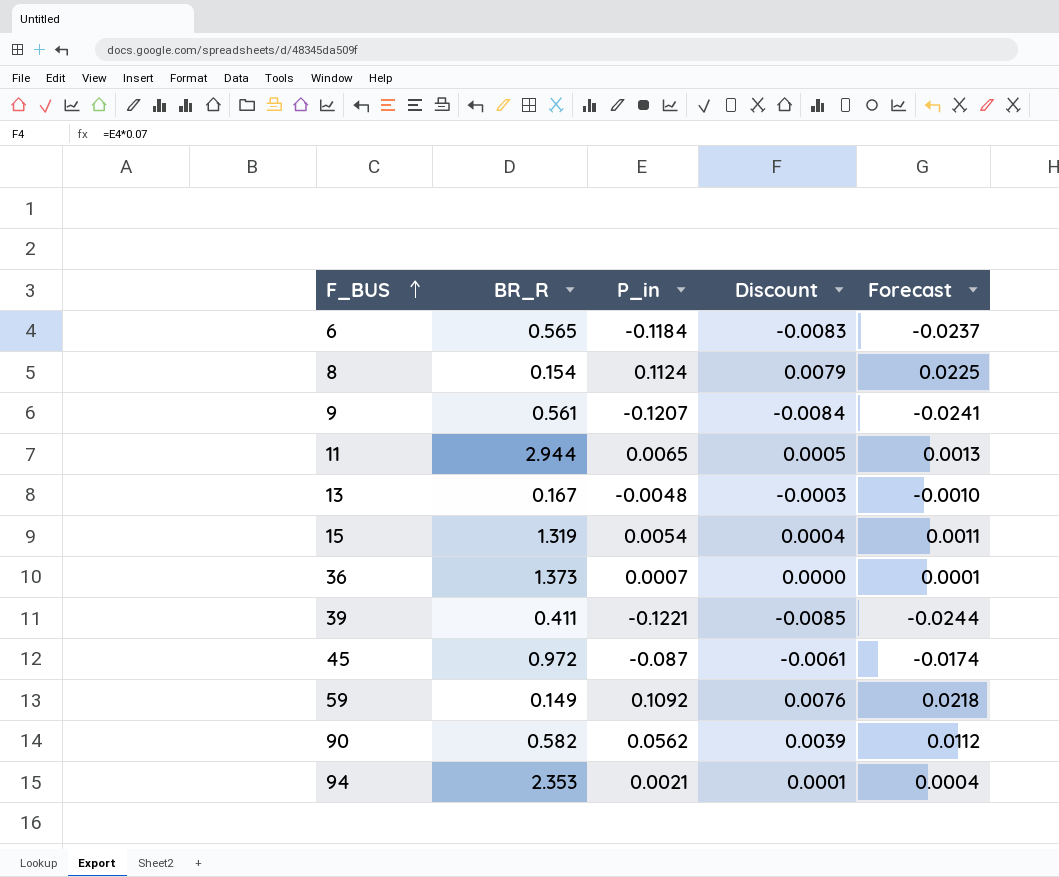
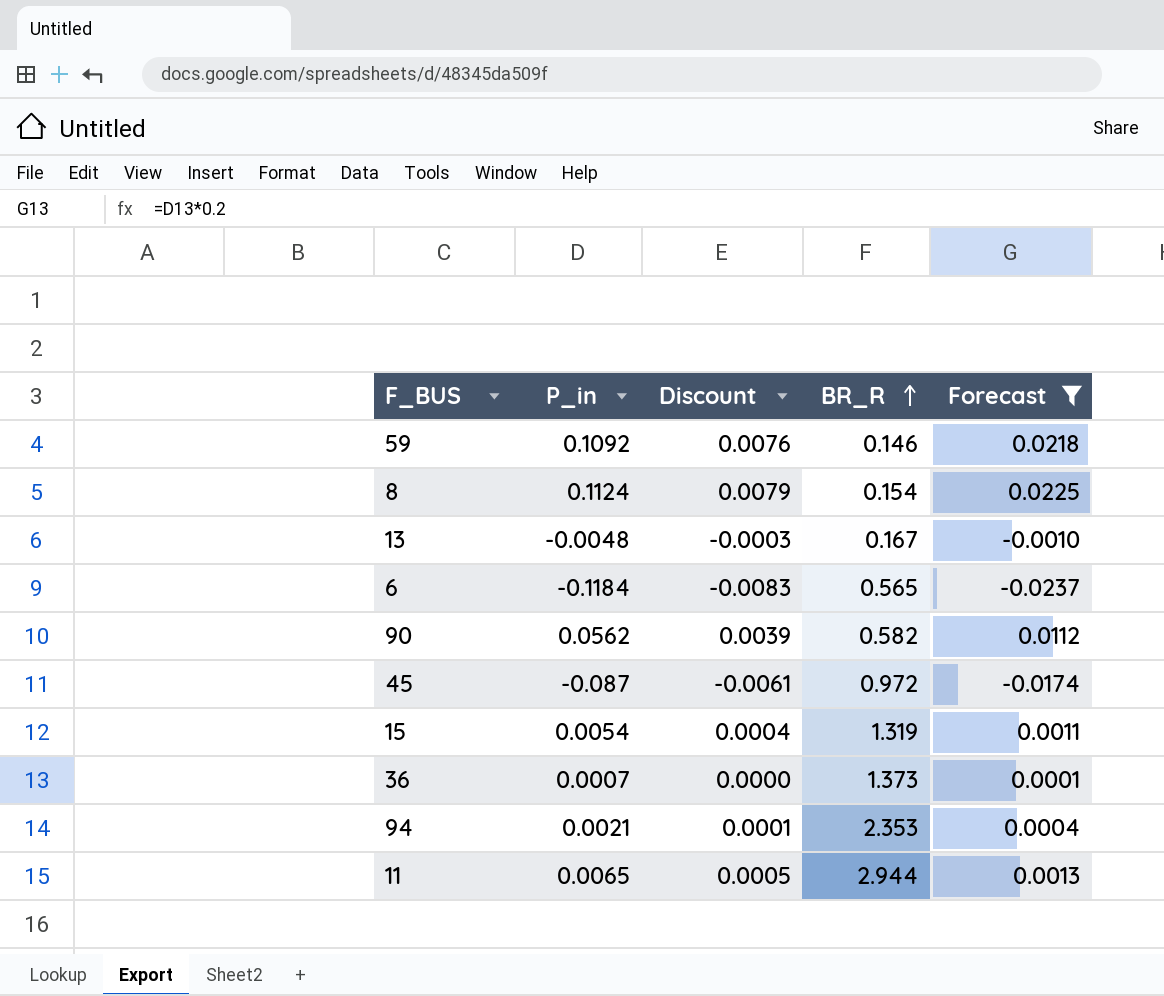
filter: none -> Forecast >= -0.0237
row order: F_BUS ascending -> BR_R ascending
column BR_R | position: 2 -> 4
59 | BR_R: 0.149 -> 0.146

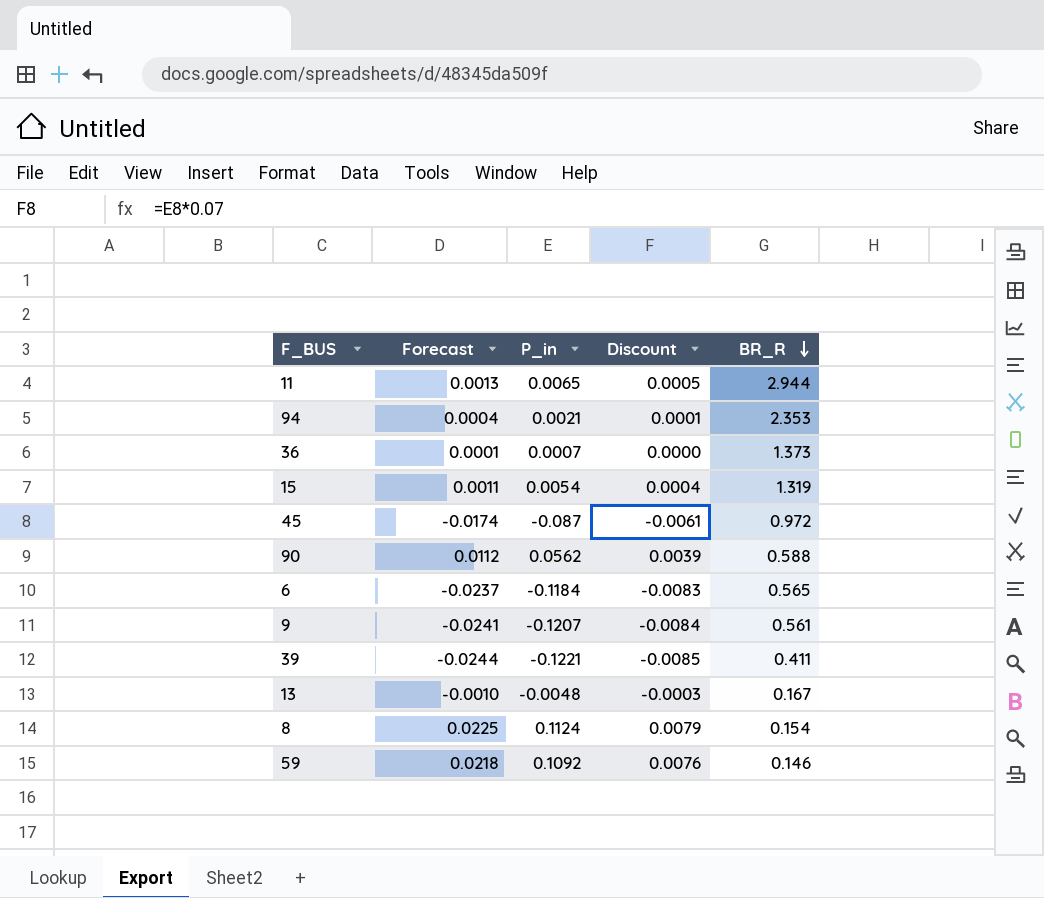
filter: Forecast >= -0.0237 -> none
row order: BR_R ascending -> BR_R descending
column Forecast | position: 5 -> 2
90 | BR_R: 0.582 -> 0.588

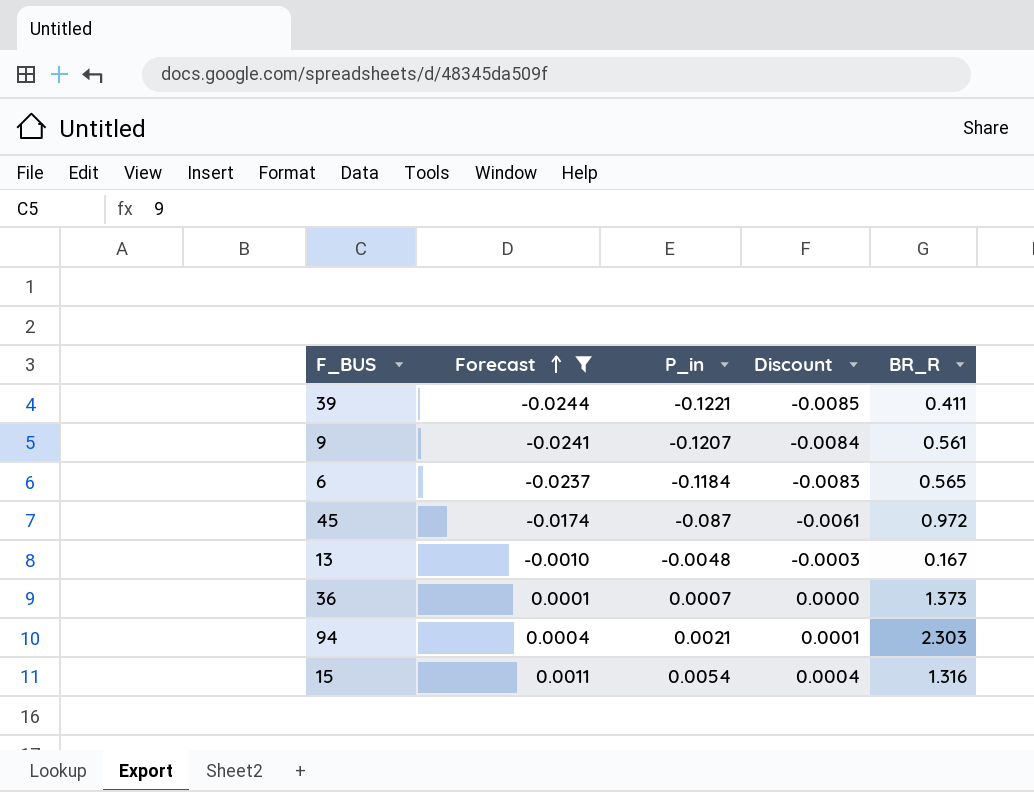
filter: none -> Forecast <= 0.0011
row order: BR_R descending -> Forecast ascending
94 | BR_R: 2.353 -> 2.303
15 | BR_R: 1.319 -> 1.316

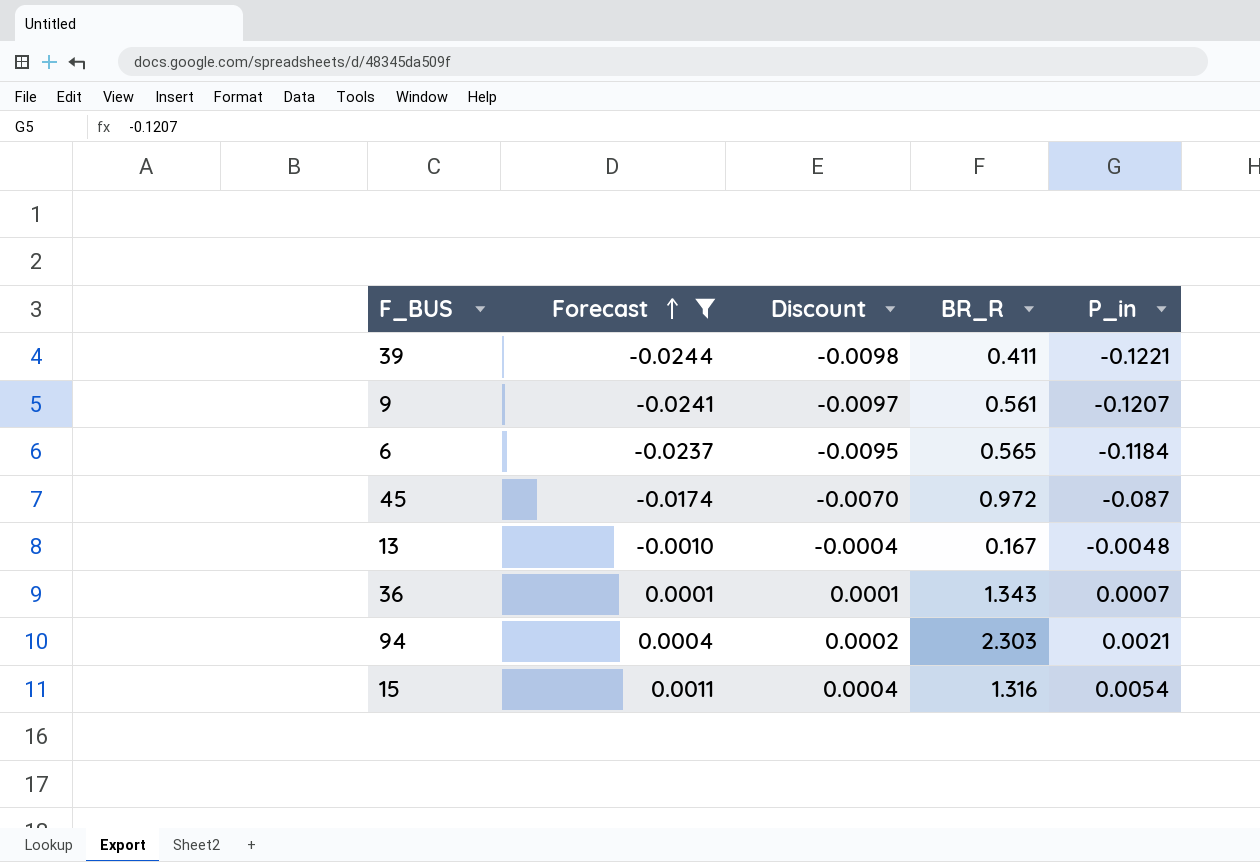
column Discount | formula: [P_in] * 0.07 -> [P_in] * 0.08
column P_in | position: 3 -> 5
36 | BR_R: 1.373 -> 1.343

